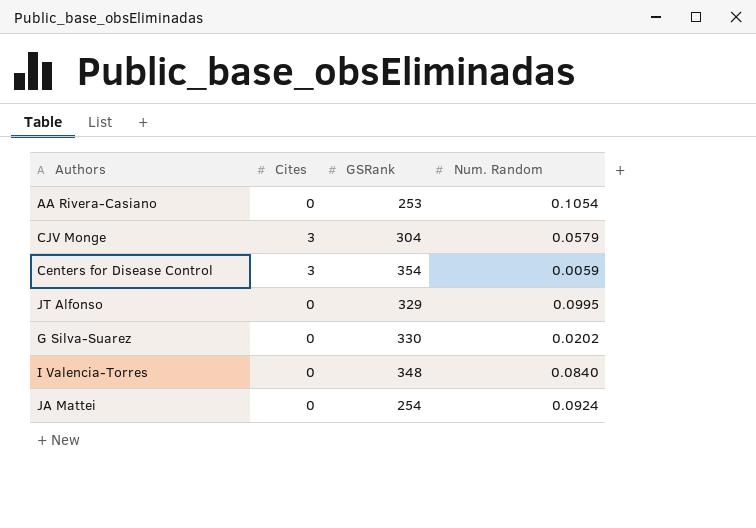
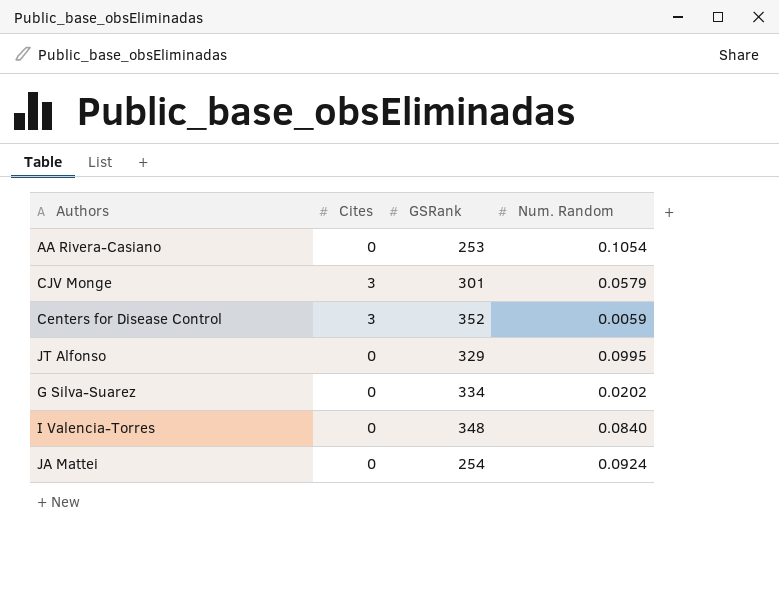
CJV Monge | GSRank: 304 -> 301
Centers for Disease Control | GSRank: 354 -> 352
G Silva-Suarez | GSRank: 330 -> 334

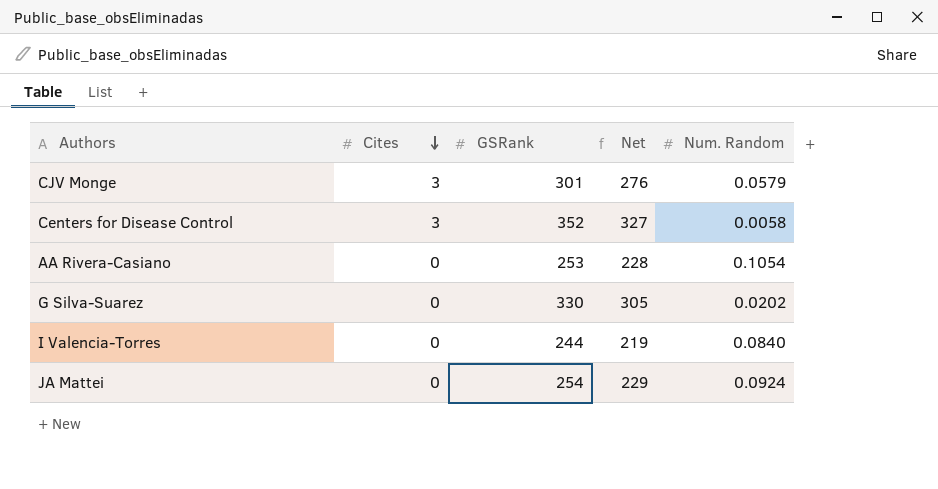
row order: none -> Cites descending
column Net | formula: none -> [GSRank] - 25
row JT Alfonso: 0 | 329 | 0.0995 -> none
Centers for Disease Control | Num. Random: 0.0059 -> 0.0058
G Silva-Suarez | GSRank: 334 -> 330
I Valencia-Torres | GSRank: 348 -> 244

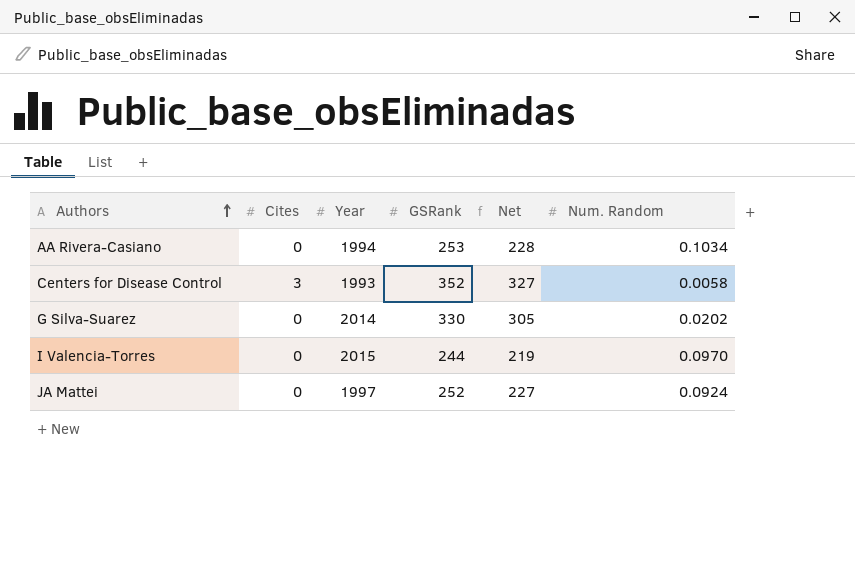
row order: Cites descending -> Authors ascending
column Year | position: none -> 3
row CJV Monge: 3 | 301 | 276 | 0.0579 -> none
AA Rivera-Casiano | Num. Random: 0.1054 -> 0.1034
I Valencia-Torres | Num. Random: 0.0840 -> 0.0970
JA Mattei | GSRank: 254 -> 252
JA Mattei | Net: 229 -> 227

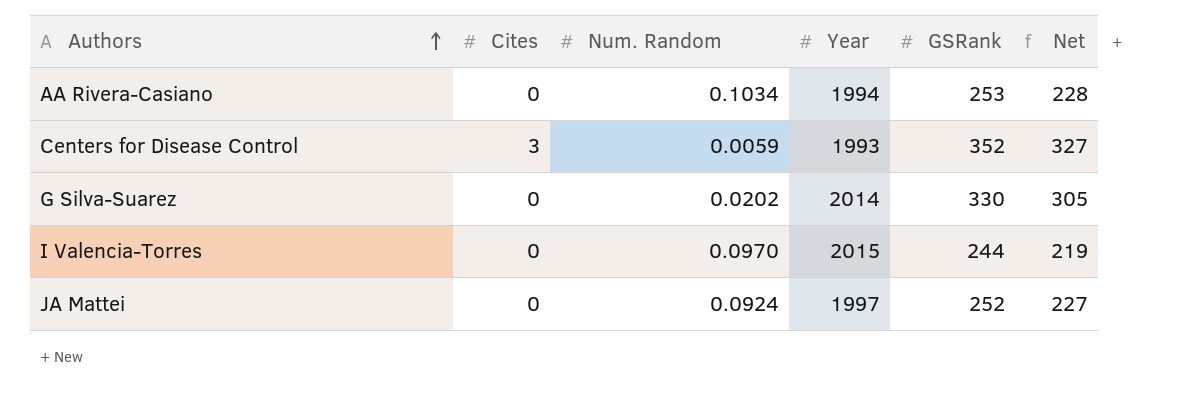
column Num. Random | position: 6 -> 3
Centers for Disease Control | Num. Random: 0.0058 -> 0.0059

